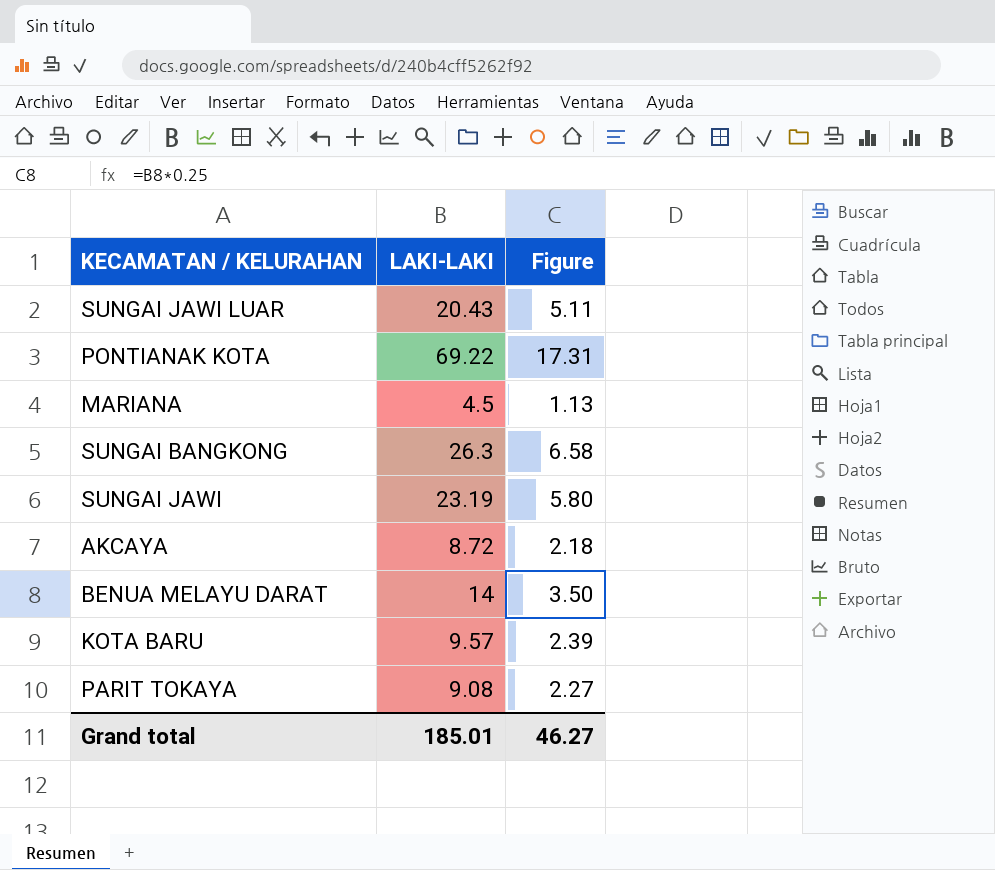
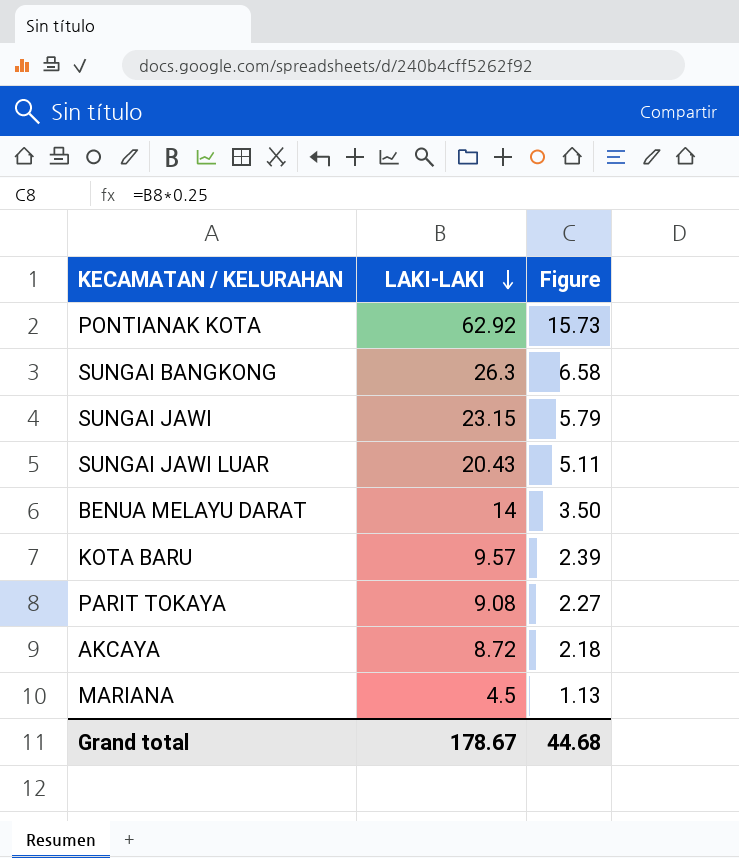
row order: none -> LAKI-LAKI descending
PONTIANAK KOTA | LAKI-LAKI: 69.22 -> 62.92
PONTIANAK KOTA | Figure: 17.31 -> 15.73
SUNGAI JAWI | LAKI-LAKI: 23.19 -> 23.15
SUNGAI JAWI | Figure: 5.80 -> 5.79
Grand total | LAKI-LAKI: 185.01 -> 178.67
Grand total | Figure: 46.27 -> 44.68

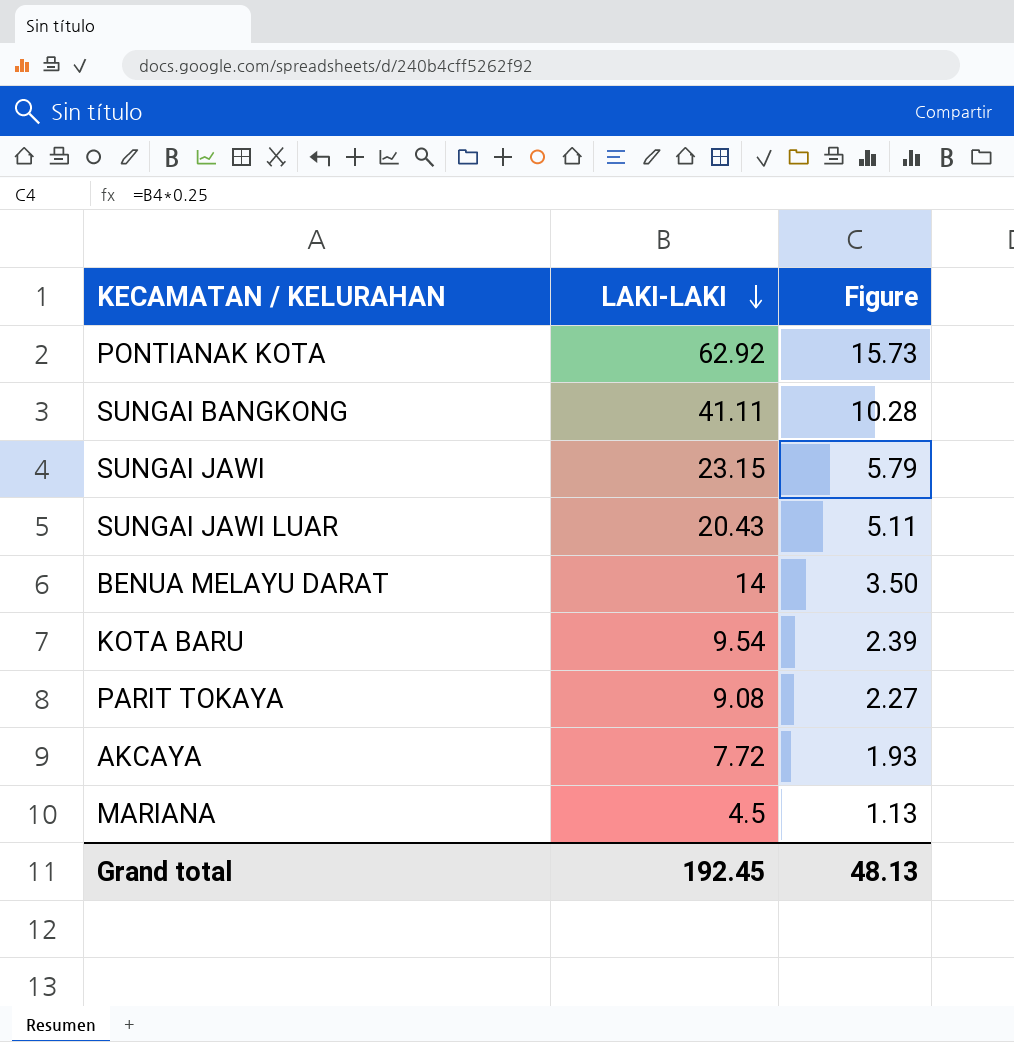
SUNGAI BANGKONG | LAKI-LAKI: 26.3 -> 41.11
SUNGAI BANGKONG | Figure: 6.58 -> 10.28
KOTA BARU | LAKI-LAKI: 9.57 -> 9.54
AKCAYA | LAKI-LAKI: 8.72 -> 7.72
AKCAYA | Figure: 2.18 -> 1.93
Grand total | LAKI-LAKI: 178.67 -> 192.45
Grand total | Figure: 44.68 -> 48.13

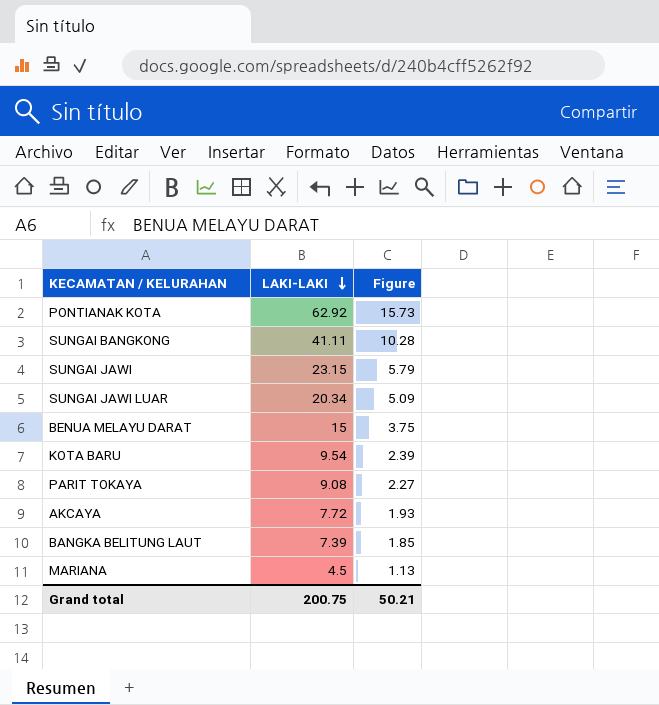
SUNGAI JAWI LUAR | LAKI-LAKI: 20.43 -> 20.34
SUNGAI JAWI LUAR | Figure: 5.11 -> 5.09
BENUA MELAYU DARAT | LAKI-LAKI: 14 -> 15
BENUA MELAYU DARAT | Figure: 3.50 -> 3.75
row BANGKA BELITUNG LAUT: none -> 7.39 | 1.85
Grand total | LAKI-LAKI: 192.45 -> 200.75
Grand total | Figure: 48.13 -> 50.21

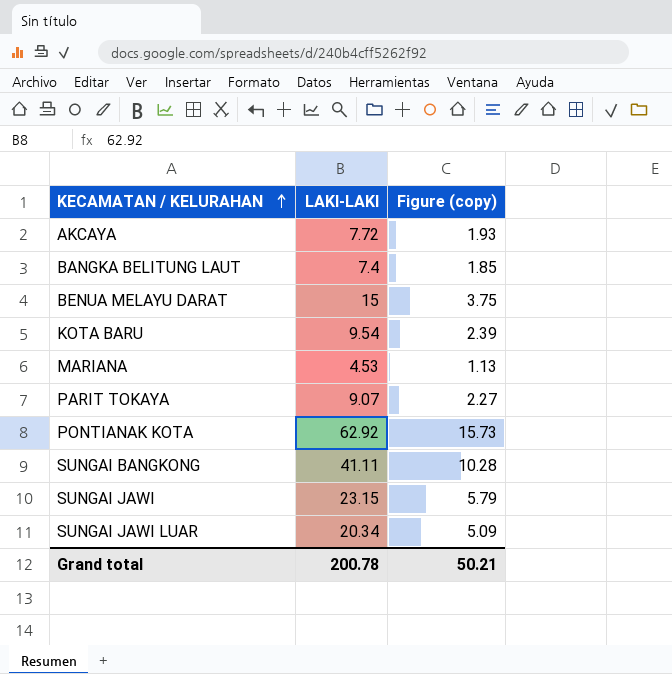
row order: LAKI-LAKI descending -> KECAMATAN / KELURAHAN ascending
column name: Figure -> Figure (copy)
BANGKA BELITUNG LAUT | LAKI-LAKI: 7.39 -> 7.4
MARIANA | LAKI-LAKI: 4.5 -> 4.53
PARIT TOKAYA | LAKI-LAKI: 9.08 -> 9.07
Grand total | LAKI-LAKI: 200.75 -> 200.78

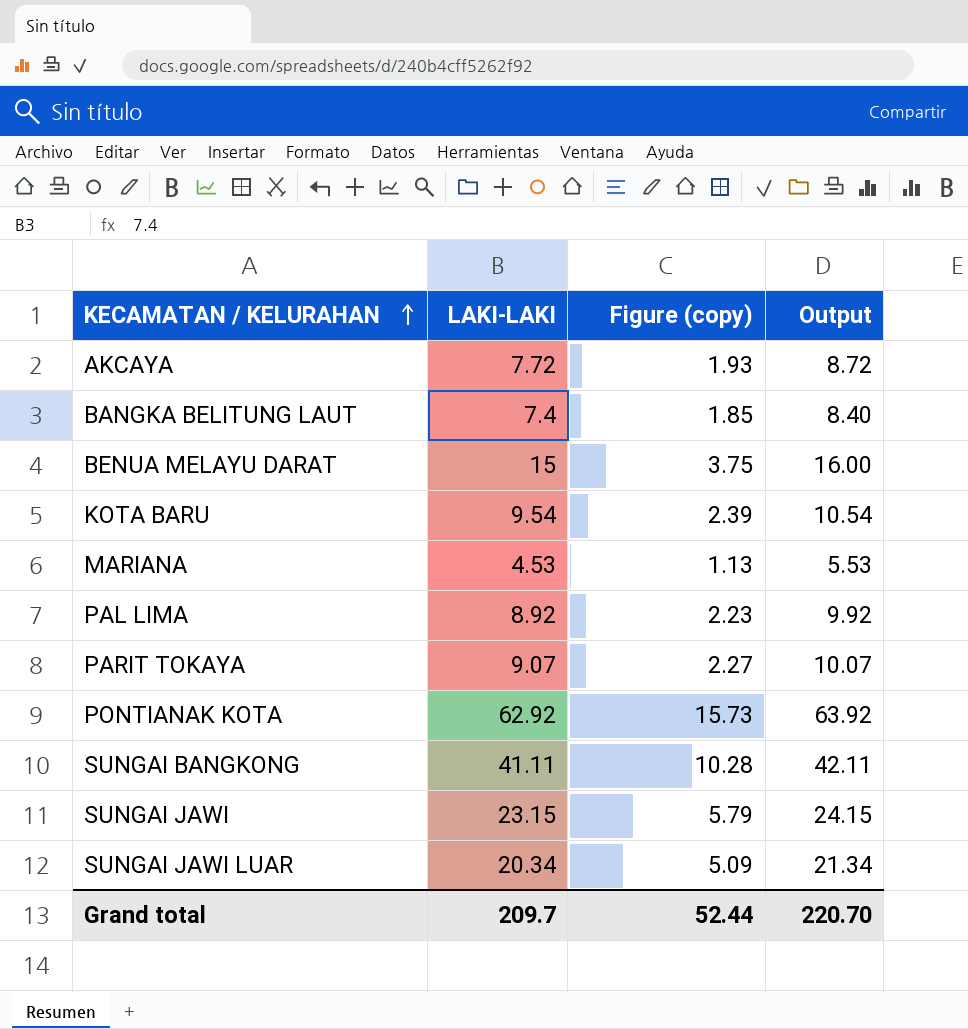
column Output | formula: none -> [LAKI-LAKI] + 1
row PAL LIMA: none -> 8.92 | 2.23 | 9.92
Grand total | LAKI-LAKI: 200.78 -> 209.7
Grand total | Figure (copy): 50.21 -> 52.44

